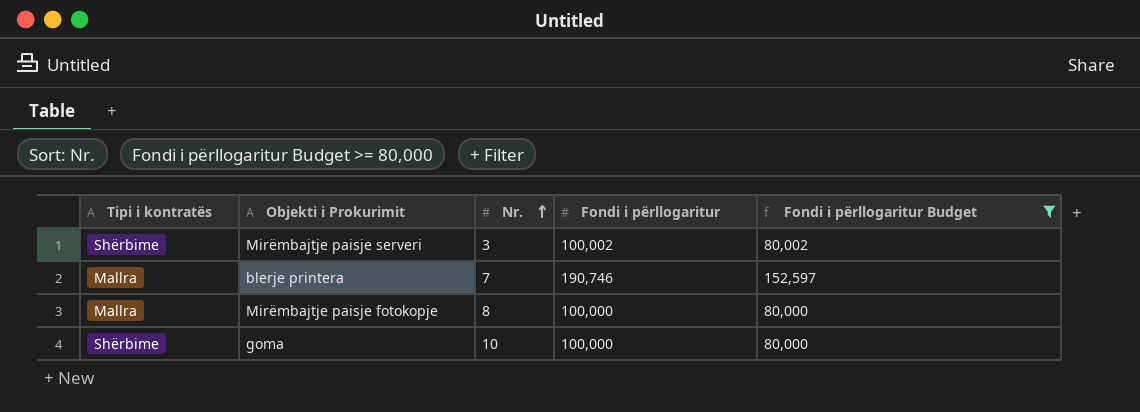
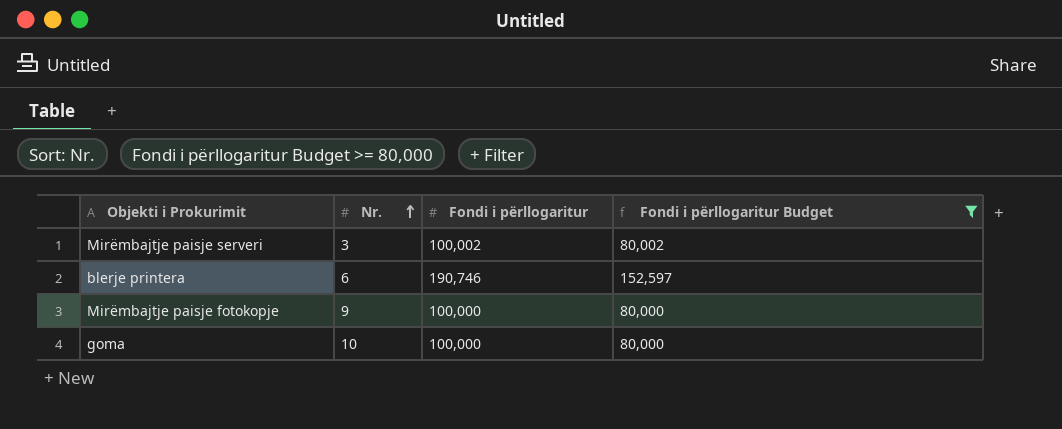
column Tipi i kontratës | position: 1 -> none
blerje printera | Nr.: 7 -> 6
Mirëmbajtje paisje fotokopje | Nr.: 8 -> 9

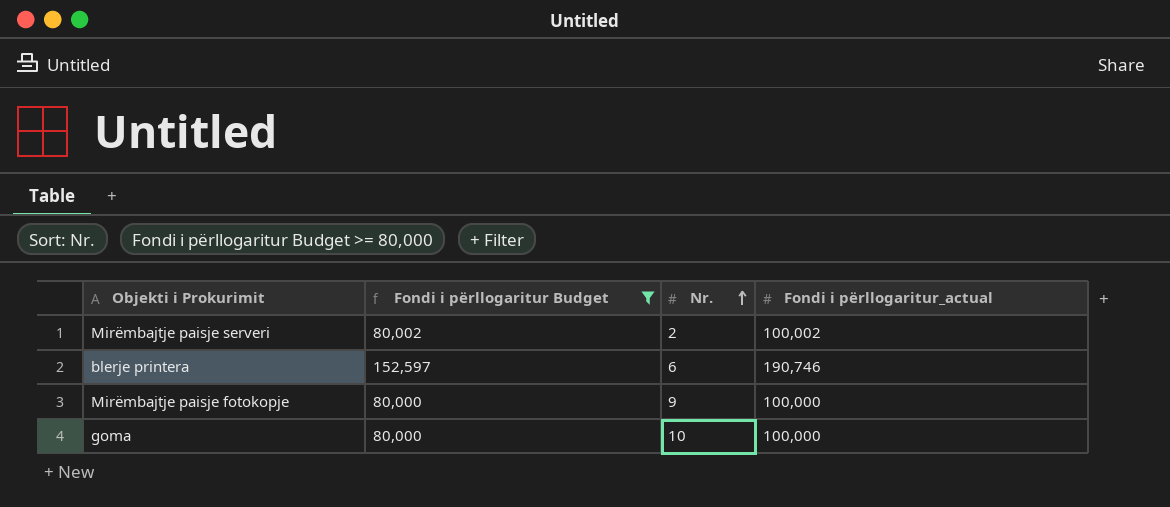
column Fondi i përllogaritur Budget | position: 4 -> 2
column name: Fondi i përllogaritur -> Fondi i përllogaritur_actual
Mirëmbajtje paisje serveri | Nr.: 3 -> 2

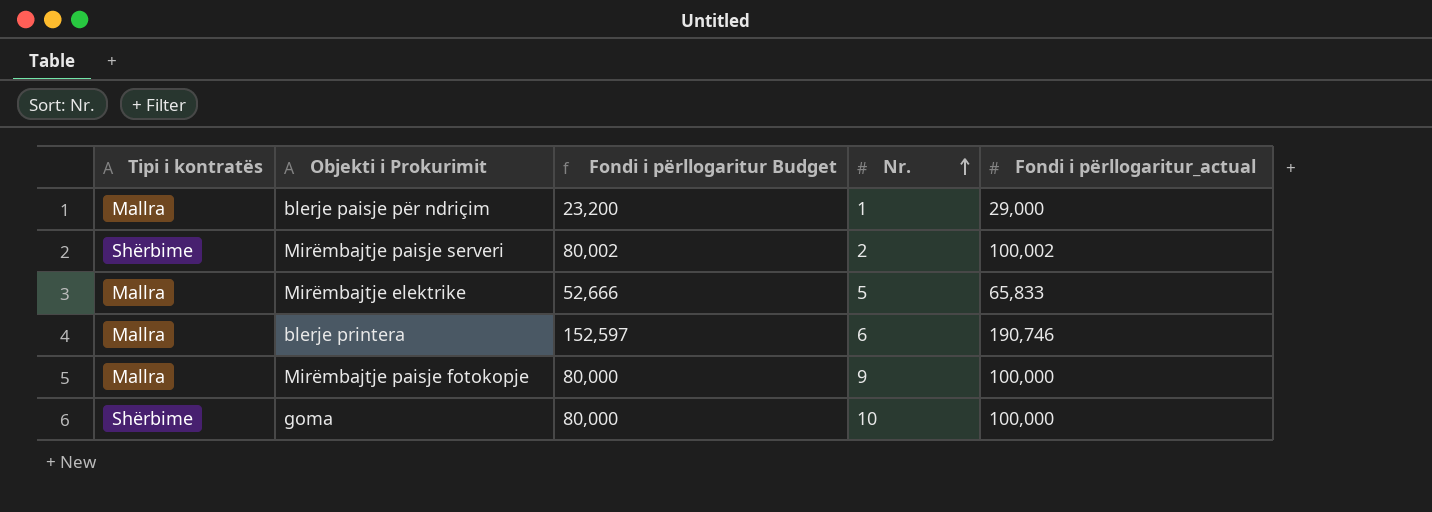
filter: Fondi i përllogaritur Budget >= 80,000 -> none
column Tipi i kontratës | position: none -> 1

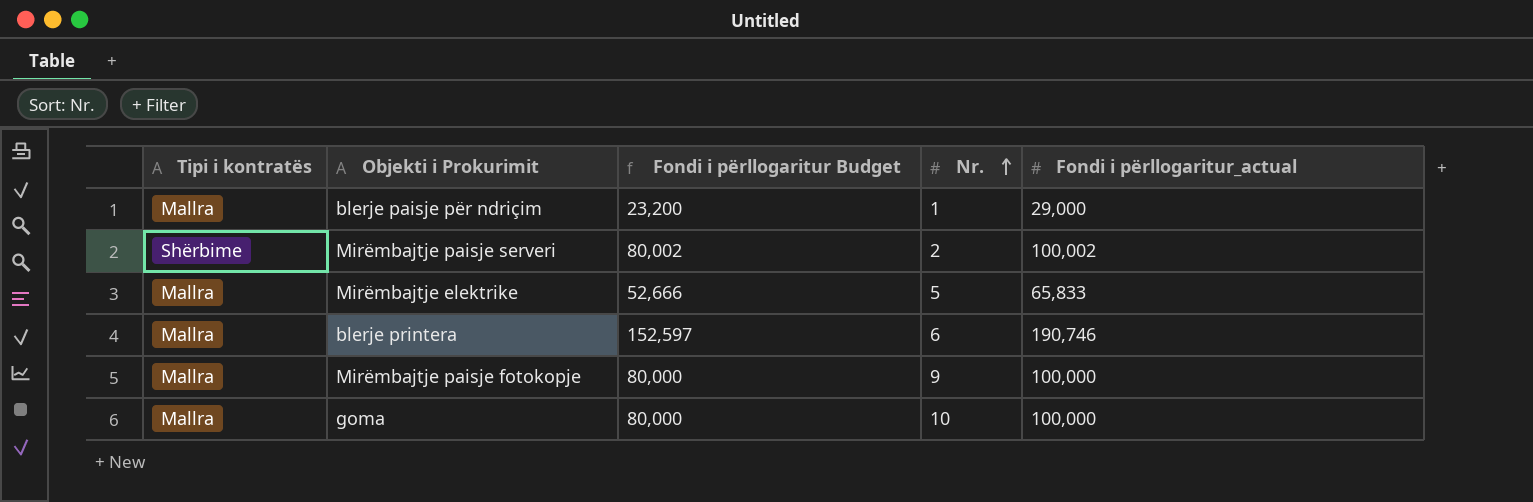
goma | Tipi i kontratës: Shërbime -> Mallra

